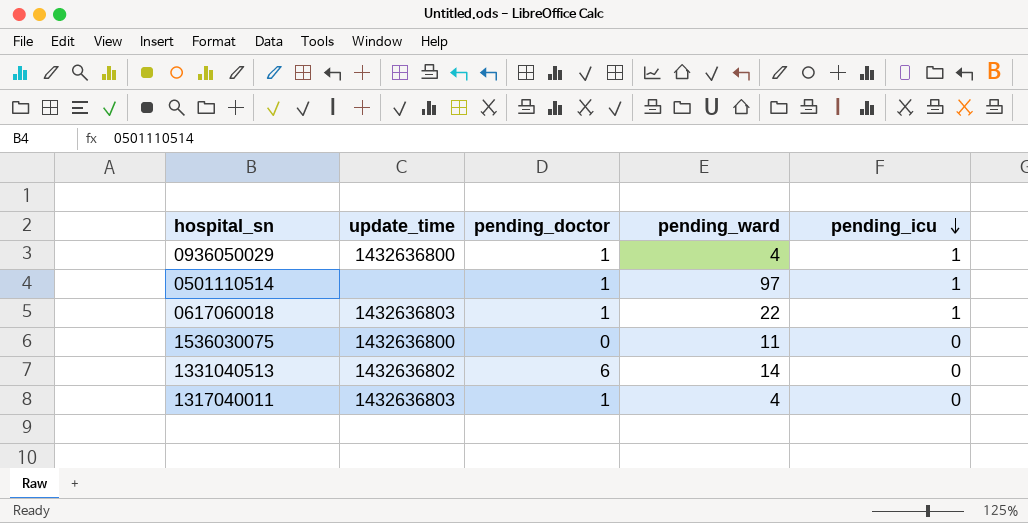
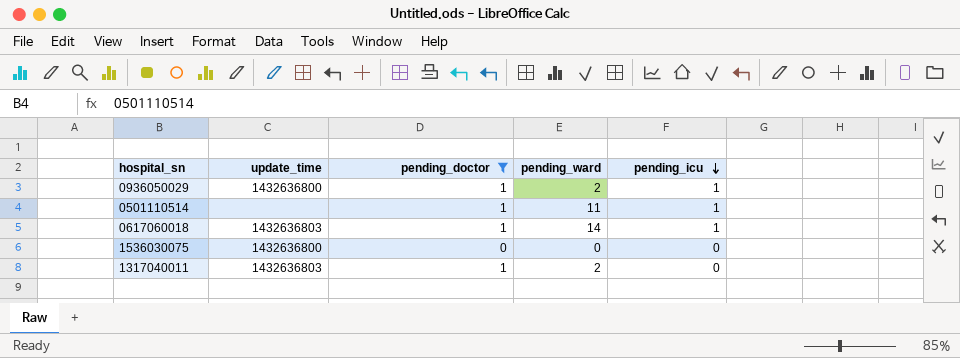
filter: none -> pending_doctor != 6
0936050029 | pending_ward: 4 -> 2
0501110514 | pending_ward: 97 -> 11
0617060018 | pending_ward: 22 -> 14
1536030075 | pending_ward: 11 -> 0
1317040011 | pending_ward: 4 -> 2

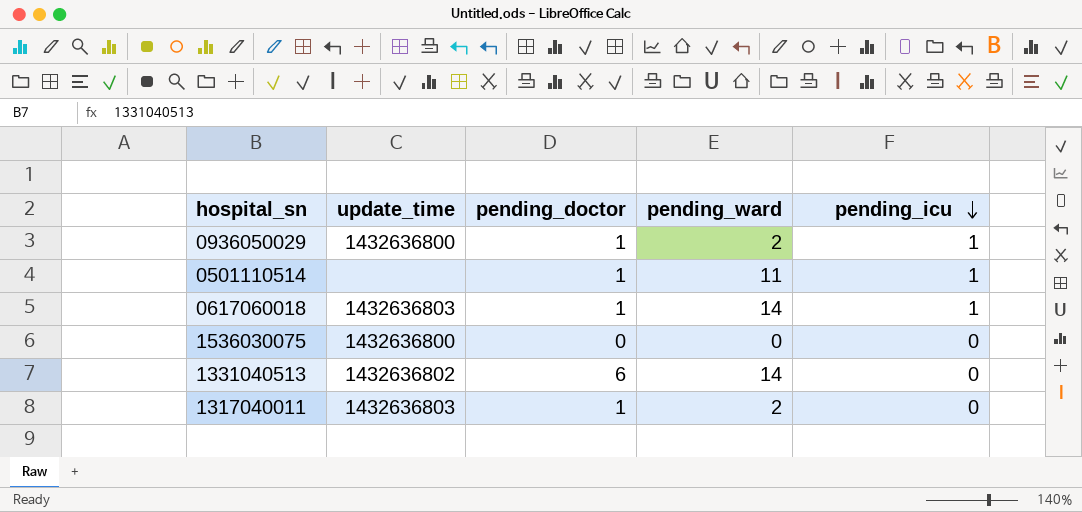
filter: pending_doctor != 6 -> none

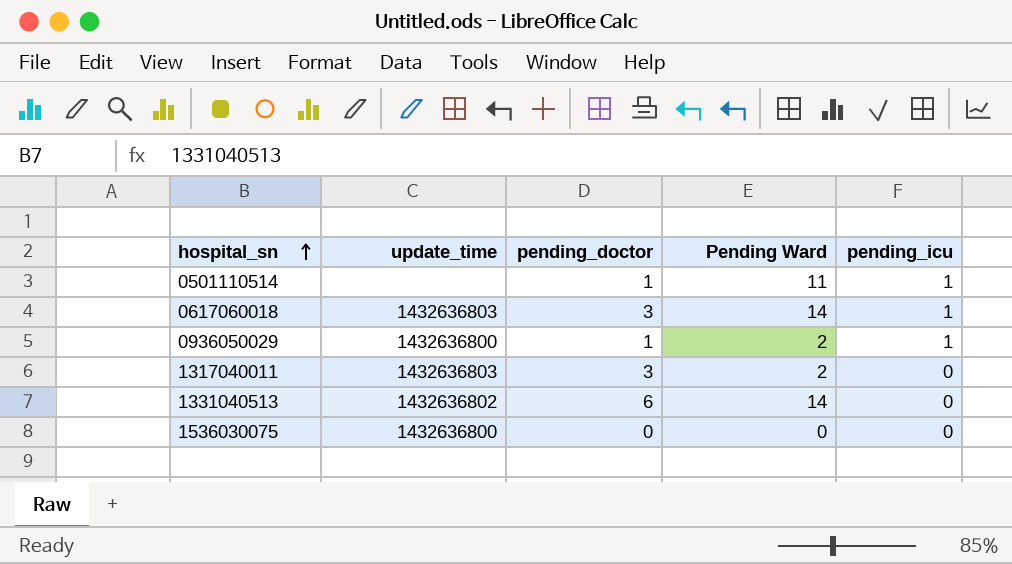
row order: pending_icu descending -> hospital_sn ascending
column name: pending_ward -> Pending Ward
0617060018 | pending_doctor: 1 -> 3
1317040011 | pending_doctor: 1 -> 3

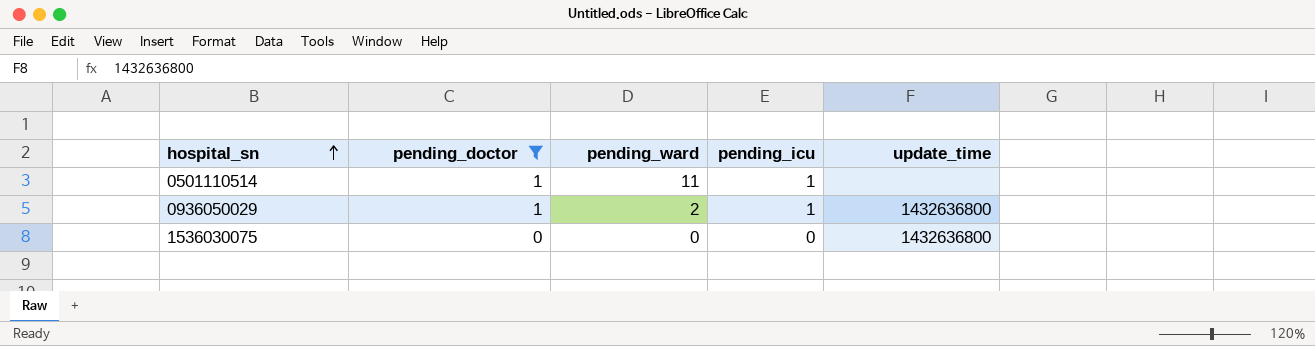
filter: none -> pending_doctor <= 1
column name: Pending Ward -> pending_ward
column update_time | position: 2 -> 5

